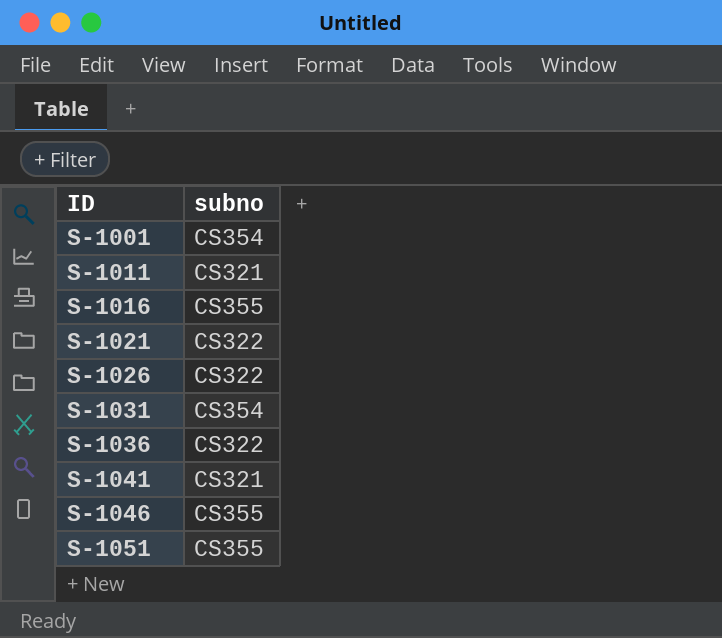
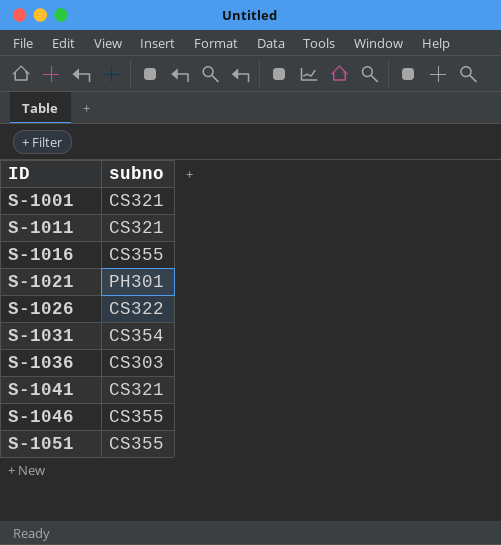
S-1001 | subno: CS354 -> CS321
S-1021 | subno: CS322 -> PH301
S-1036 | subno: CS322 -> CS303

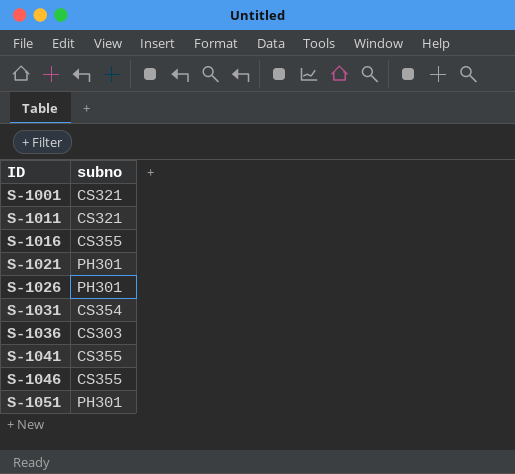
S-1026 | subno: CS322 -> PH301
S-1041 | subno: CS321 -> CS355
S-1051 | subno: CS355 -> PH301

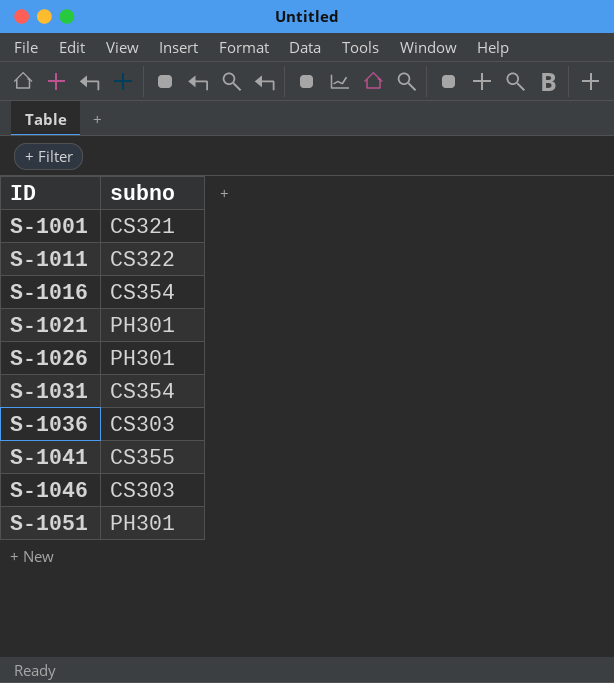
S-1011 | subno: CS321 -> CS322
S-1016 | subno: CS355 -> CS354
S-1046 | subno: CS355 -> CS303

